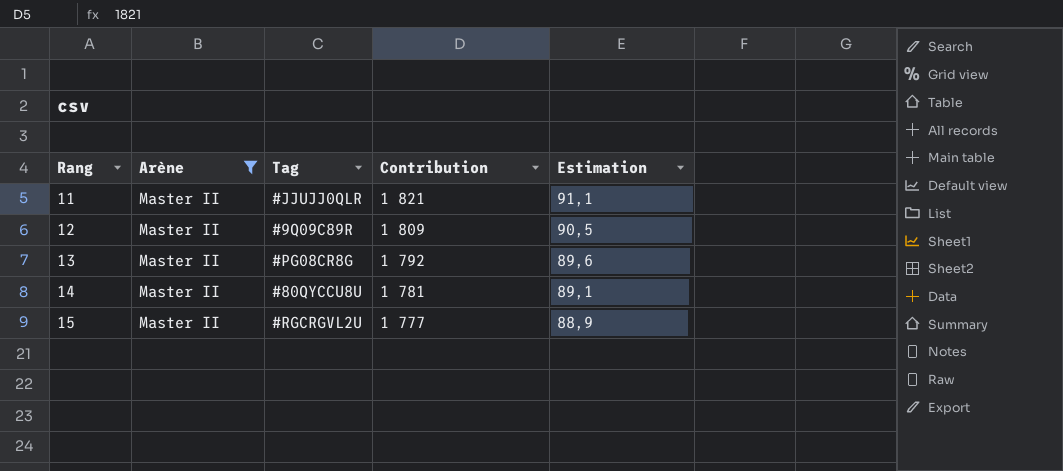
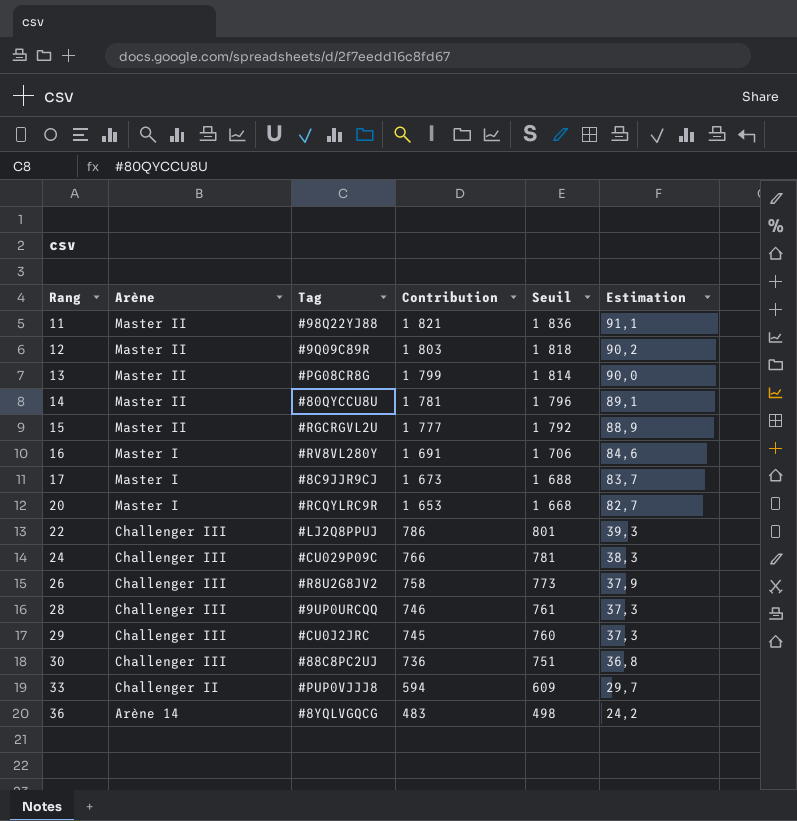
filter: Arène = Master II -> none
column Seuil | formula: none -> [Contribution] + 15
11 | Tag: #JJUJJ0QLR -> #98Q22YJ88
12 | Contribution: 1 809 -> 1 803
12 | Estimation: 90,5 -> 90,2
13 | Contribution: 1 792 -> 1 799
13 | Estimation: 89,6 -> 90,0

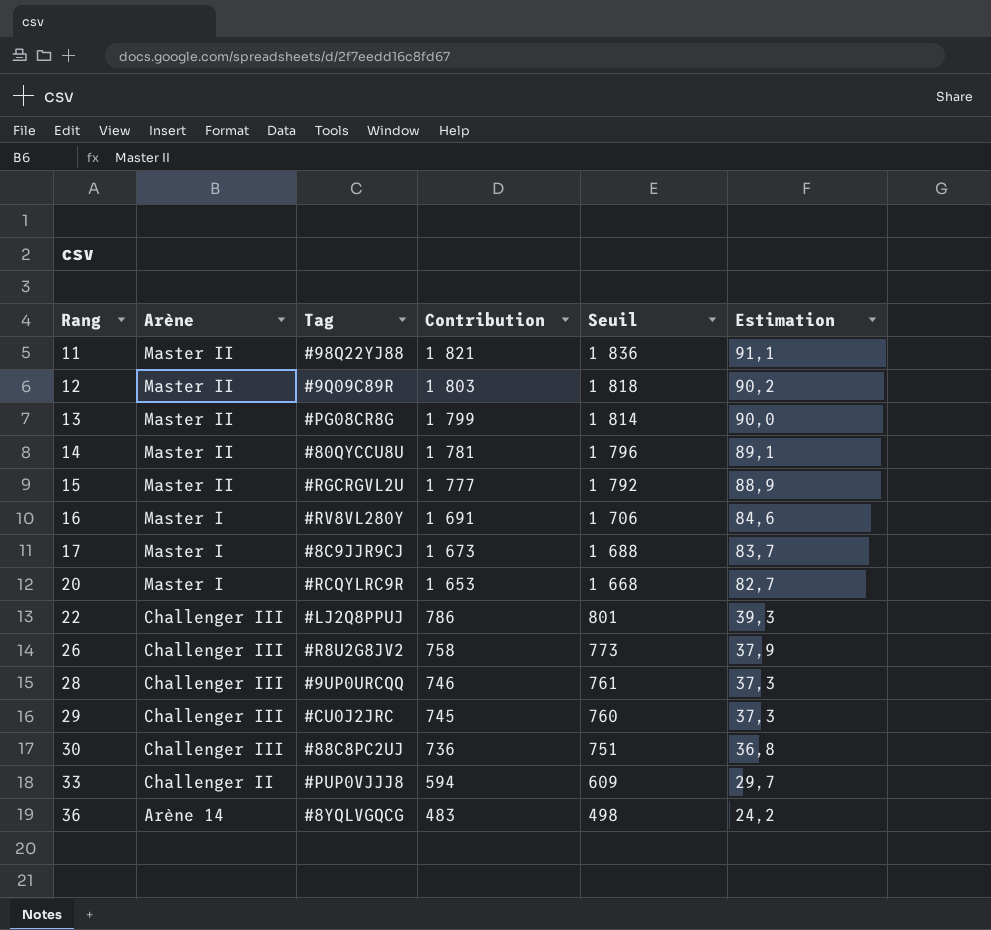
row 24: Challenger III | #CU029P09C | 766 | 781 | 38,3 -> none

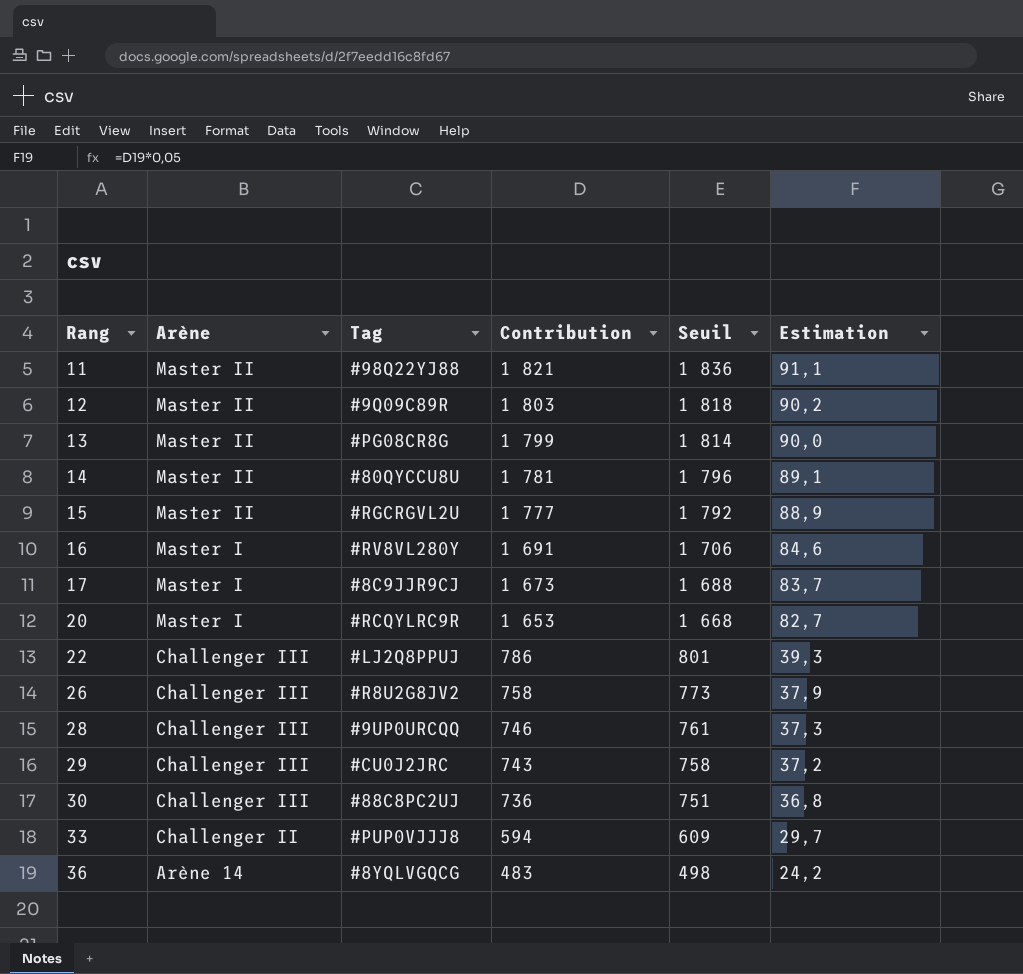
29 | Contribution: 745 -> 743
29 | Seuil: 760 -> 758
29 | Estimation: 37,3 -> 37,2

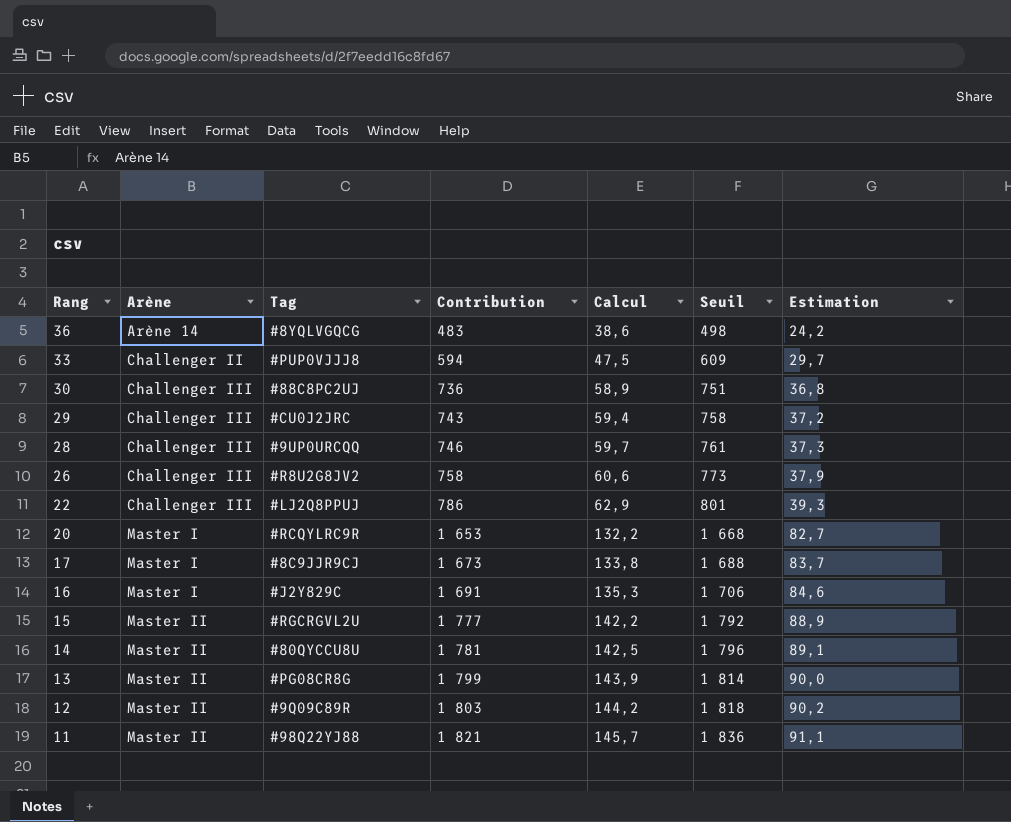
row order: Rang ascending -> Rang descending
column Calcul | formula: none -> [Contribution] * 0,08
16 | Tag: #RV8VL280Y -> #J2Y829C

